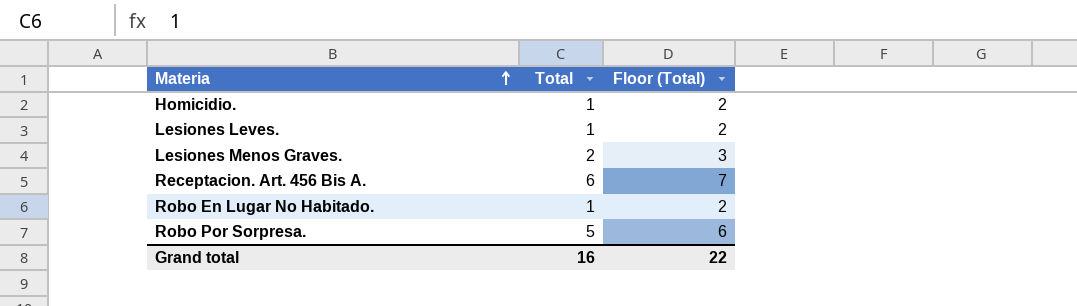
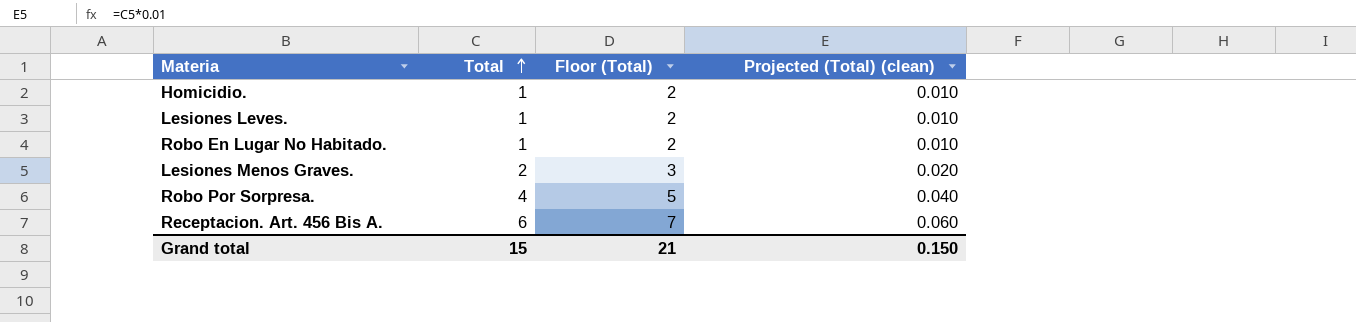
row order: Materia ascending -> Total ascending
column Projected (Total) (clean) | formula: none -> [Total] * 0.01
Robo Por Sorpresa. | Total: 5 -> 4
Robo Por Sorpresa. | Floor (Total): 6 -> 5
Grand total | Total: 16 -> 15
Grand total | Floor (Total): 22 -> 21

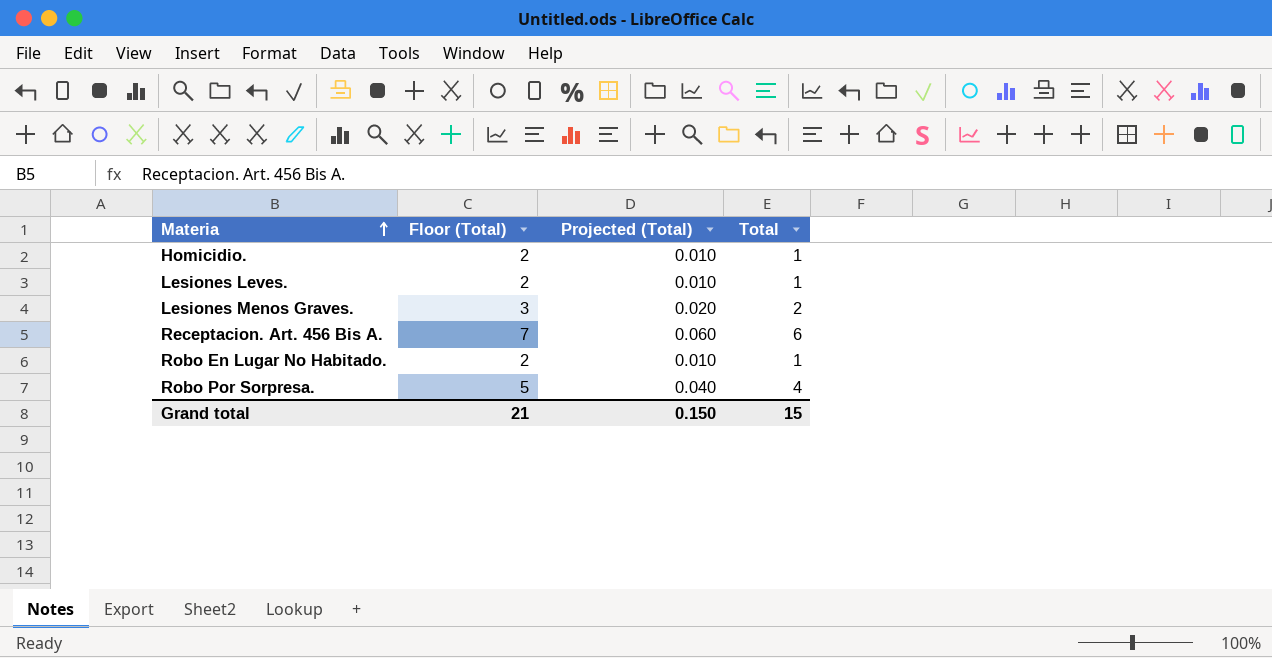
row order: Total ascending -> Materia ascending
column name: Projected (Total) (clean) -> Projected (Total)
column Total | position: 2 -> 4

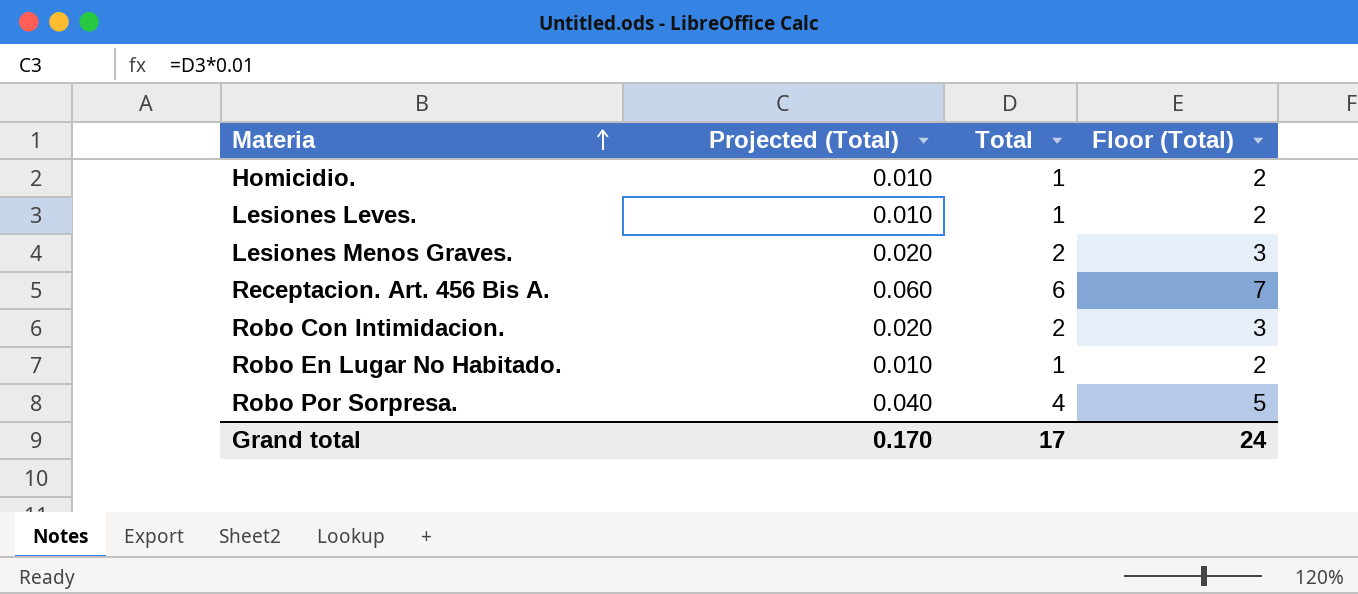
column Floor (Total) | position: 2 -> 4
row Robo Con Intimidacion.: none -> 0.020 | 2 | 3
Grand total | Projected (Total): 0.150 -> 0.170
Grand total | Total: 15 -> 17
Grand total | Floor (Total): 21 -> 24

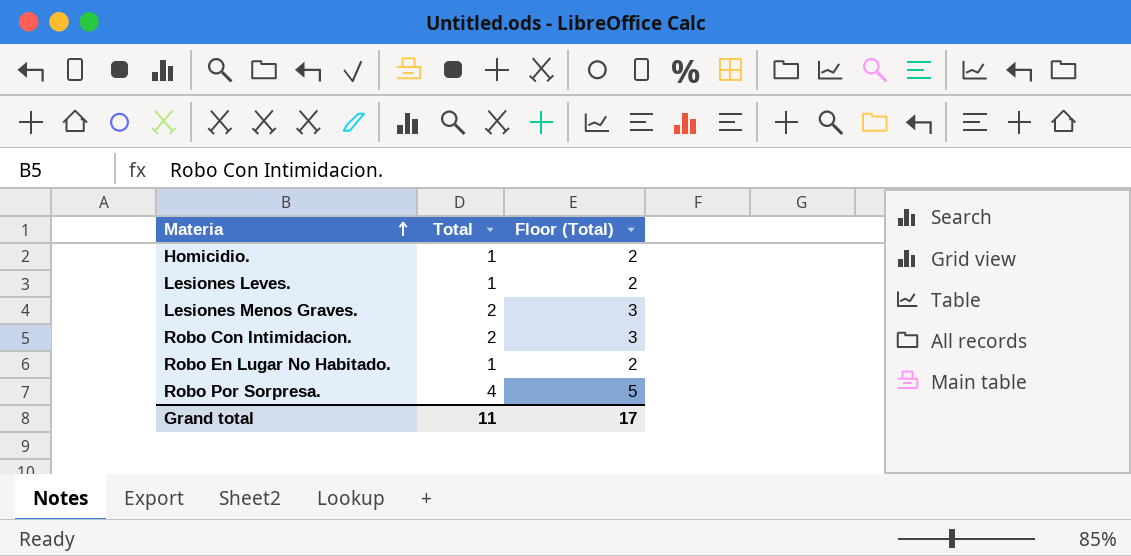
column Projected (Total) | formula: [Total] * 0.01 -> none
row Receptacion. Art. 456 Bis A.: 0.060 | 6 | 7 -> none
Grand total | Total: 17 -> 11
Grand total | Floor (Total): 24 -> 17

